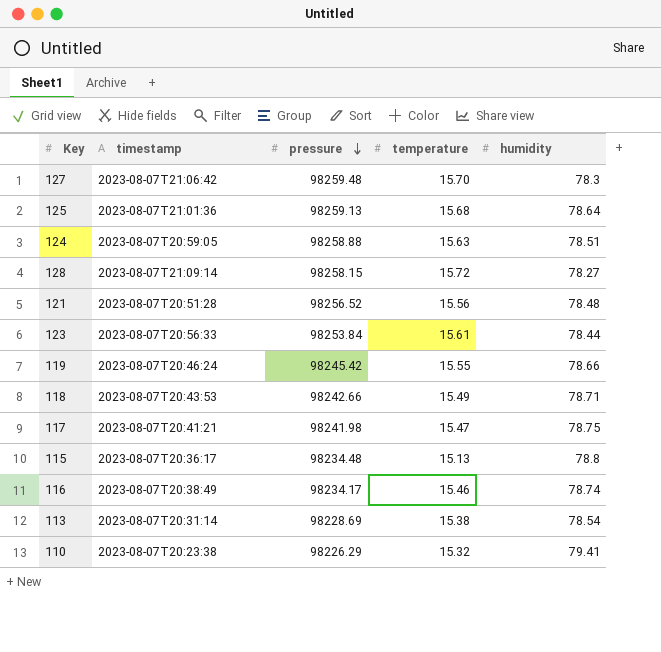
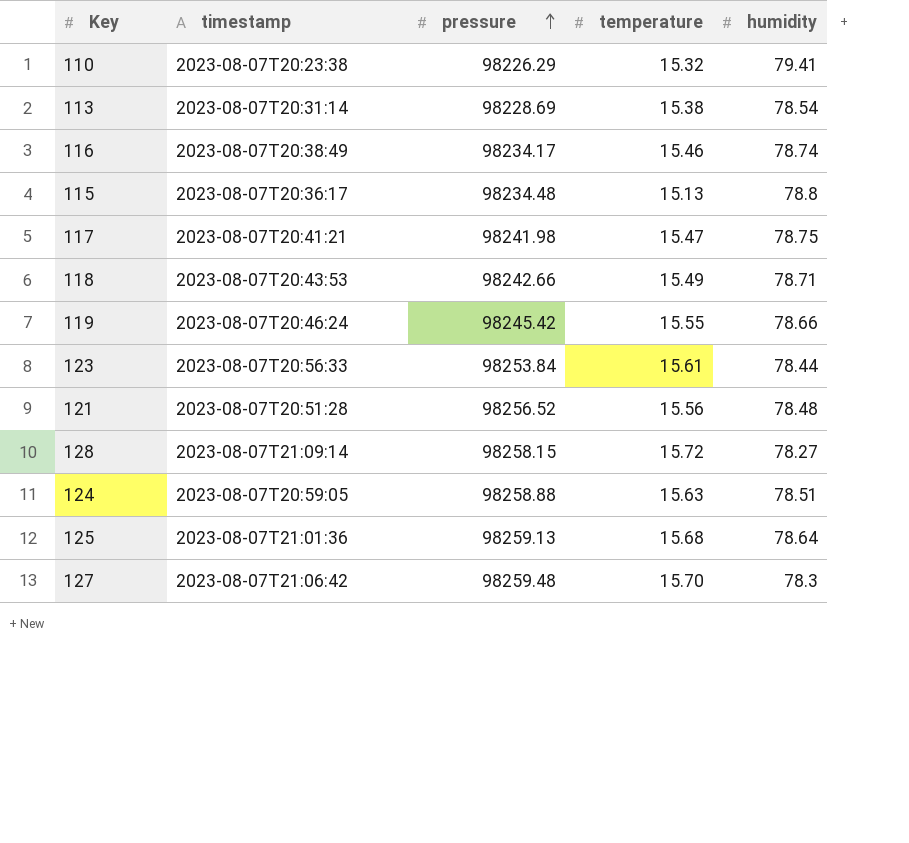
row order: pressure descending -> pressure ascending

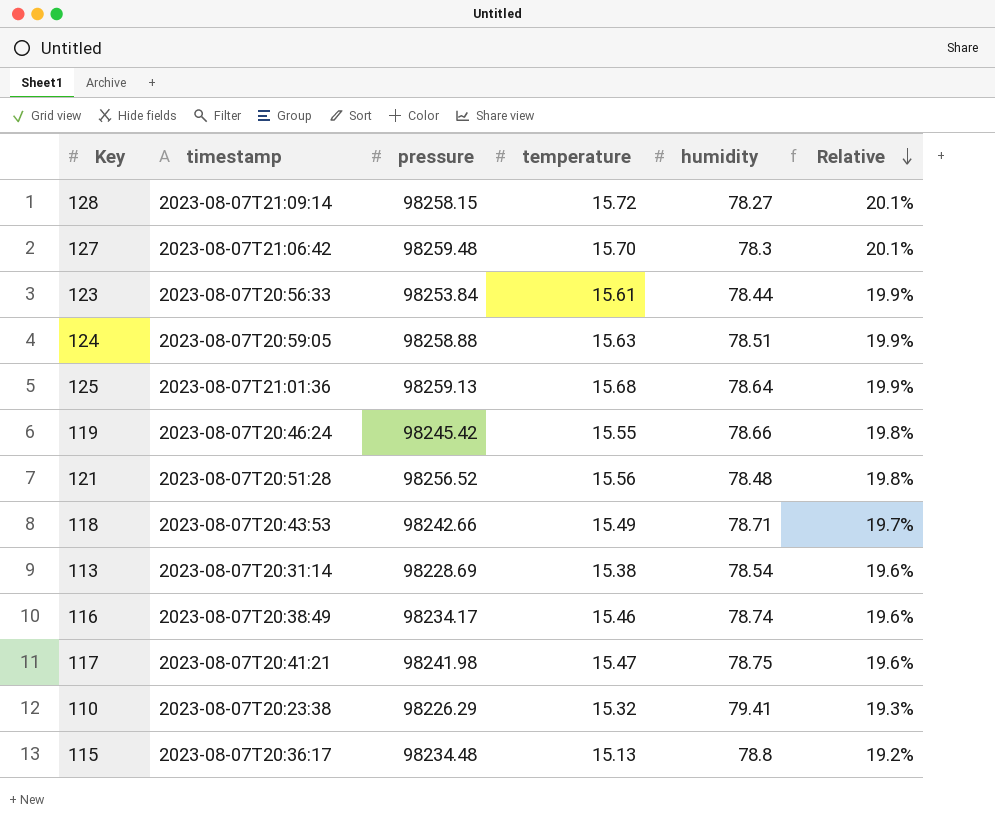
row order: pressure ascending -> Relative descending
column Relative | formula: none -> [temperature] / [humidity]

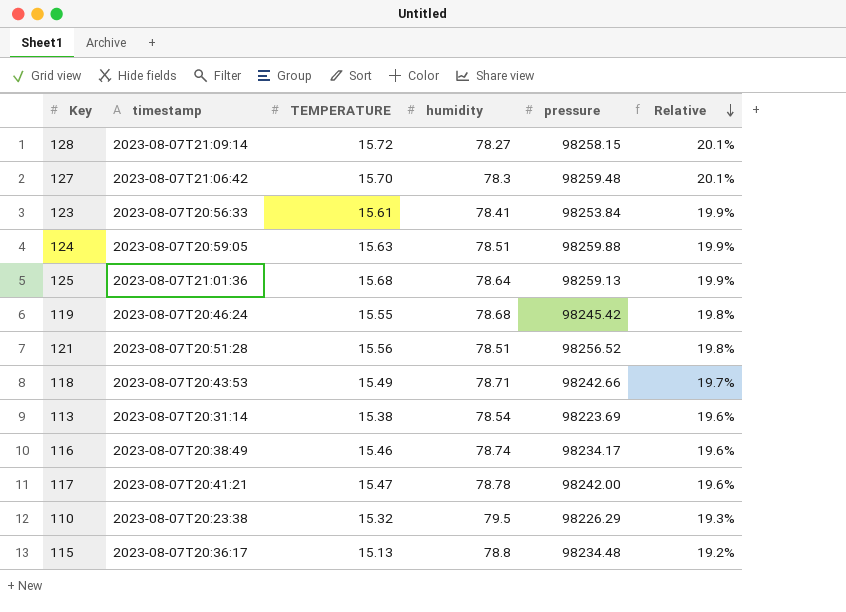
column name: temperature -> TEMPERATURE
column pressure | position: 3 -> 5
123 | humidity: 78.44 -> 78.41
124 | pressure: 98258.88 -> 98259.88
119 | humidity: 78.66 -> 78.68
121 | humidity: 78.48 -> 78.51
113 | pressure: 98228.69 -> 98223.69
117 | humidity: 78.75 -> 78.78
117 | pressure: 98241.98 -> 98242.00
110 | humidity: 79.41 -> 79.5

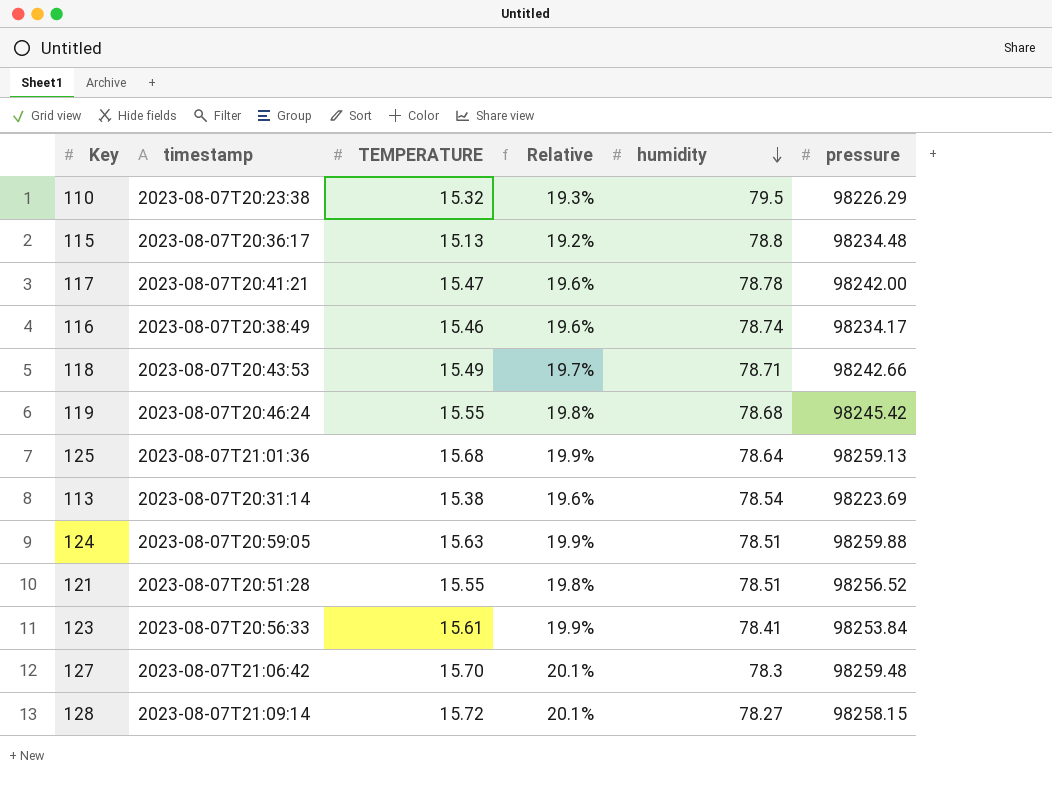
row order: Relative descending -> humidity descending
column Relative | position: 6 -> 4
121 | TEMPERATURE: 15.56 -> 15.55

